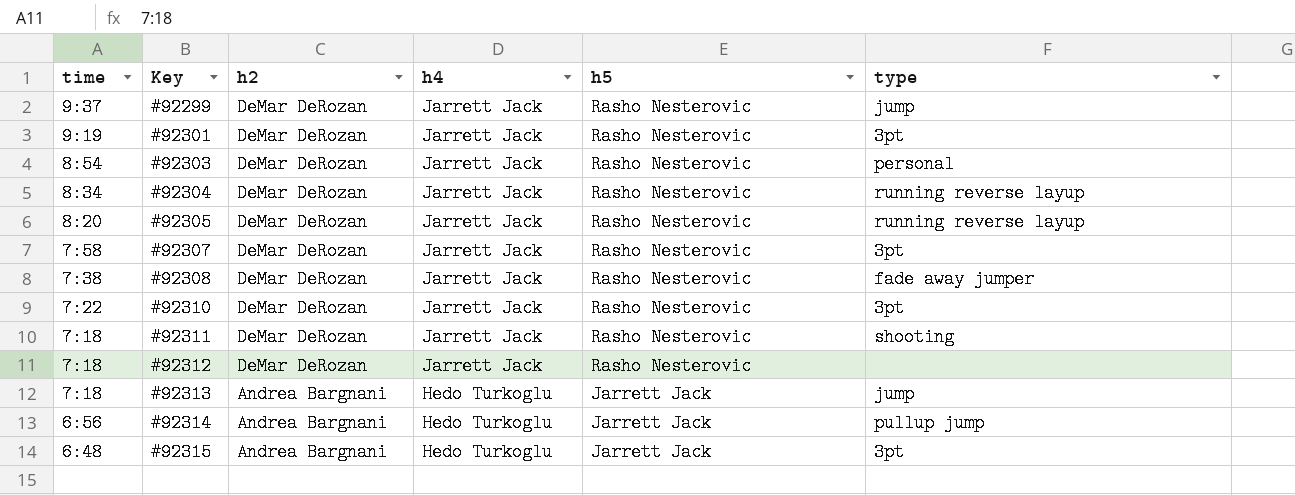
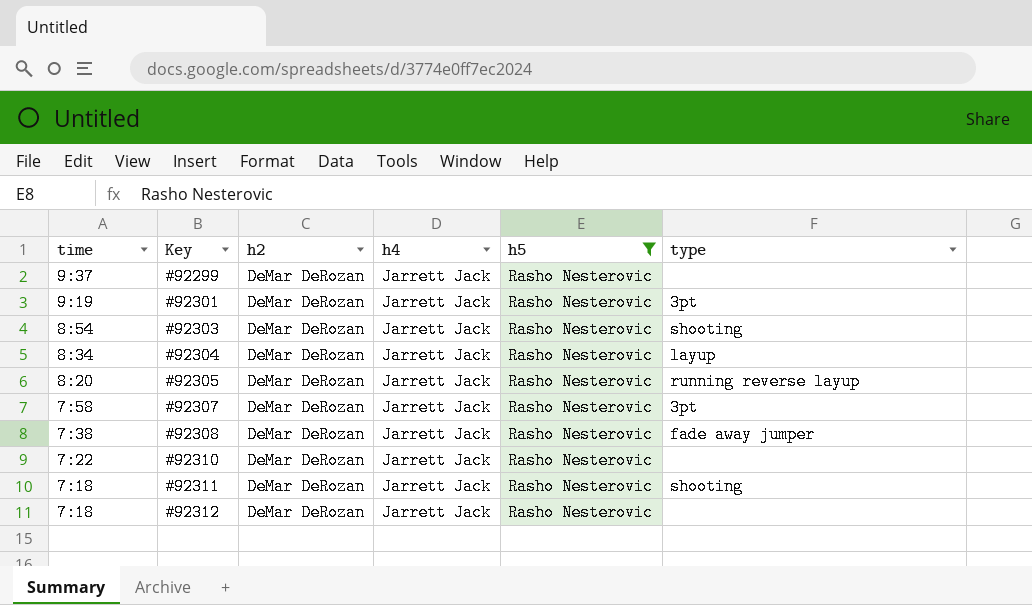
filter: none -> h5 = Rasho Nesterovic
#92299 | type: jump -> none
#92303 | type: personal -> shooting
#92304 | type: running reverse layup -> layup
#92310 | type: 3pt -> none

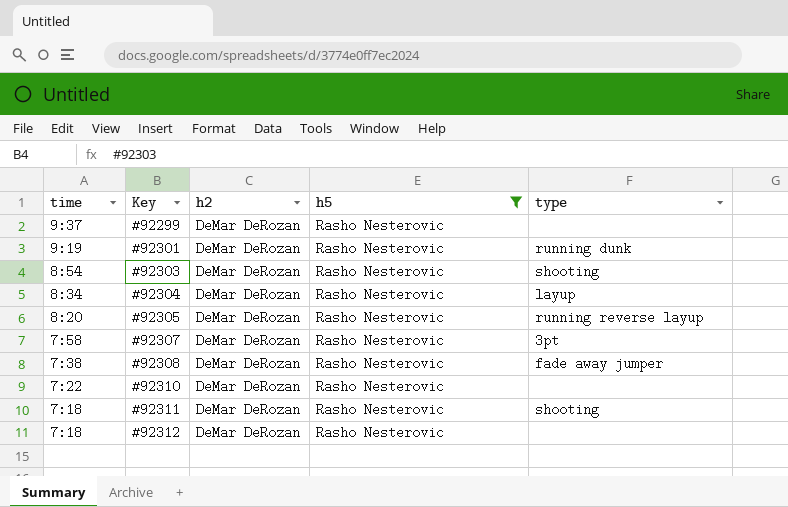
column h4 | position: 4 -> none
#92301 | type: 3pt -> running dunk

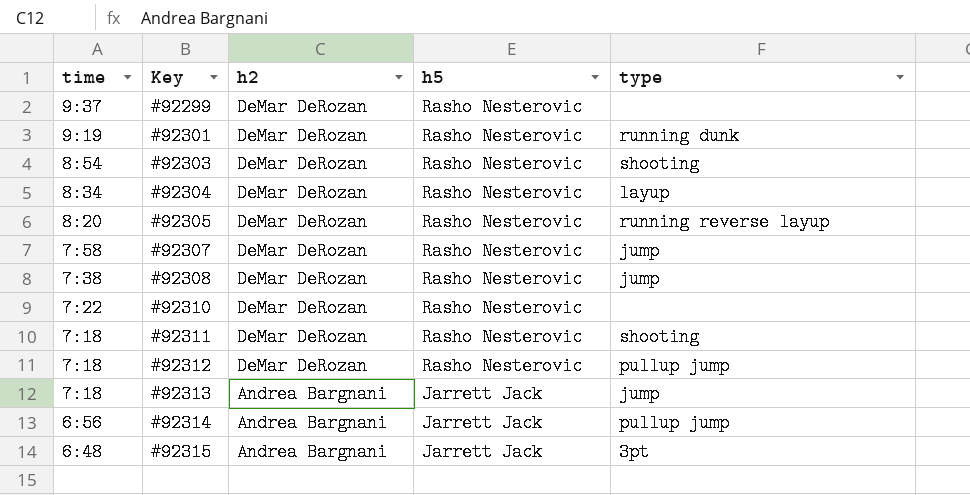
filter: h5 = Rasho Nesterovic -> none
#92307 | type: 3pt -> jump
#92308 | type: fade away jumper -> jump
#92312 | type: none -> pullup jump

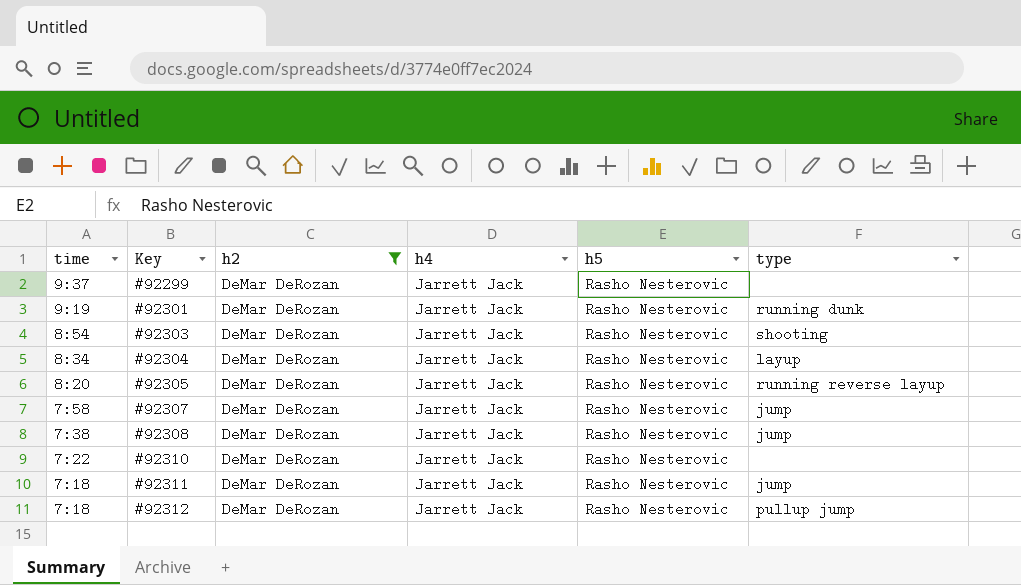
filter: none -> h2 = DeMar DeRozan
column h4 | position: none -> 4
#92311 | type: shooting -> jump

